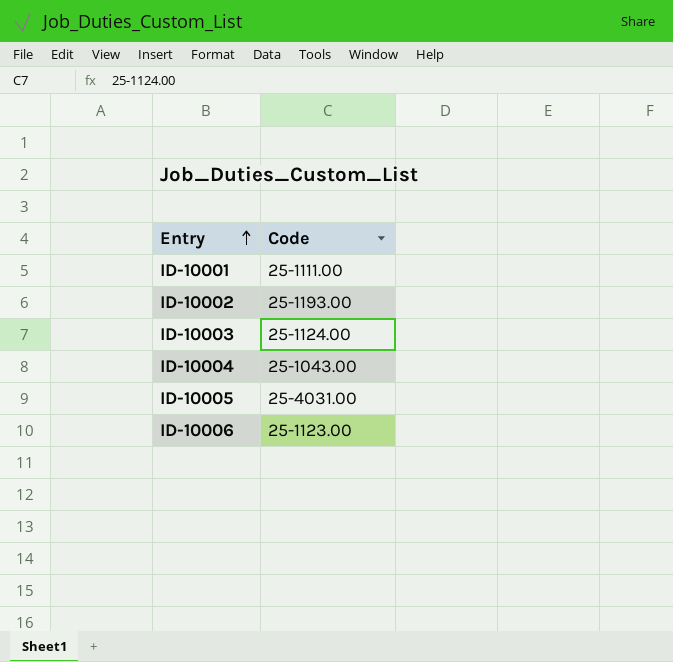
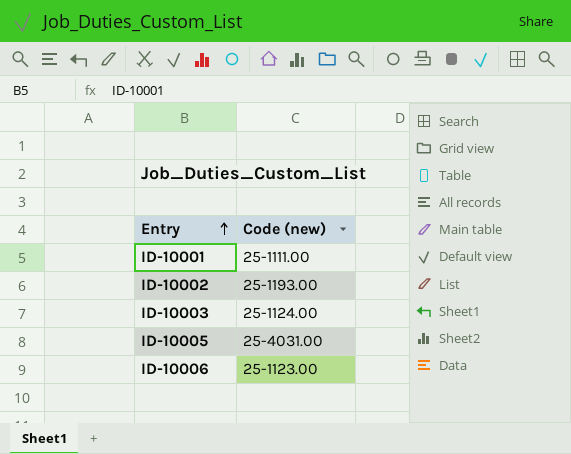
column name: Code -> Code (new)
row ID-10004: 25-1043.00 -> none

